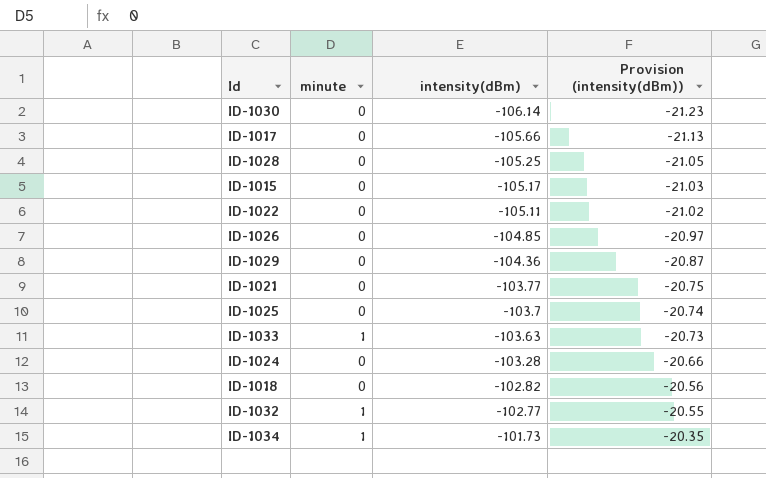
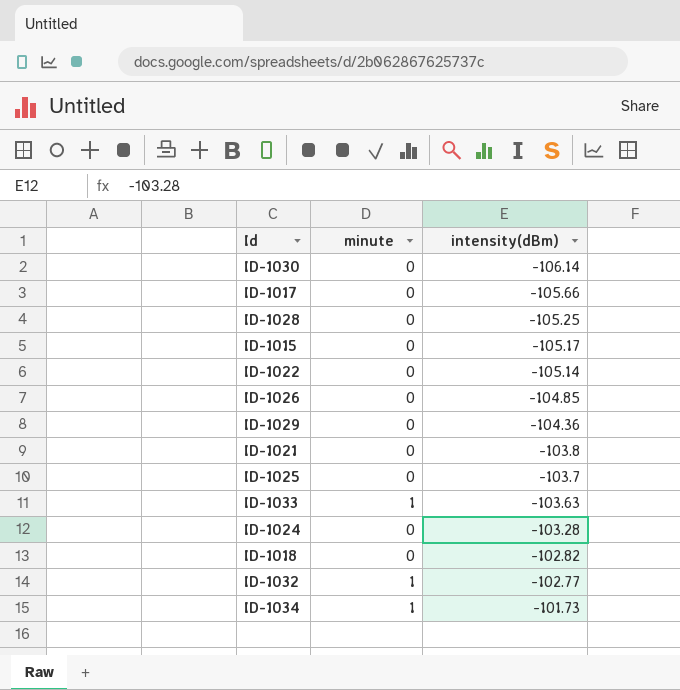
column Provision (intensity(dBm)) | formula: [intensity(dBm)] * 0.2 -> none
ID-1022 | intensity(dBm): -105.11 -> -105.14
ID-1021 | intensity(dBm): -103.77 -> -103.8

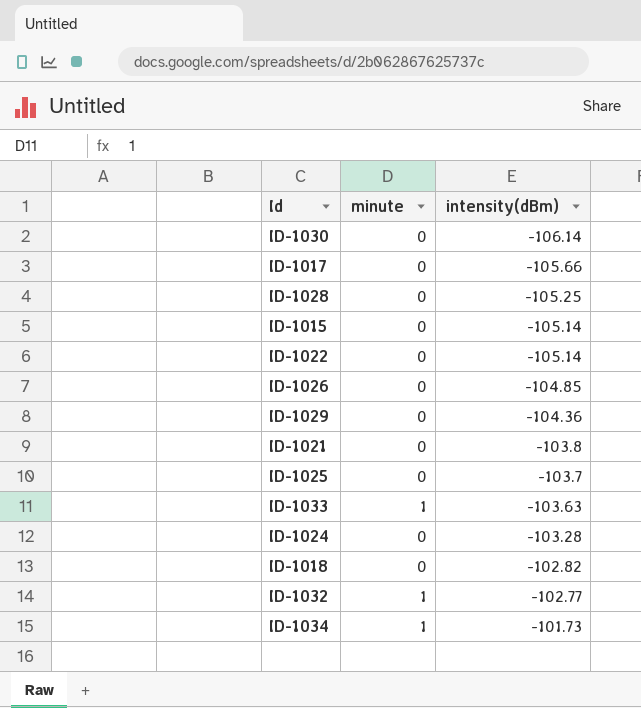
ID-1015 | intensity(dBm): -105.17 -> -105.14

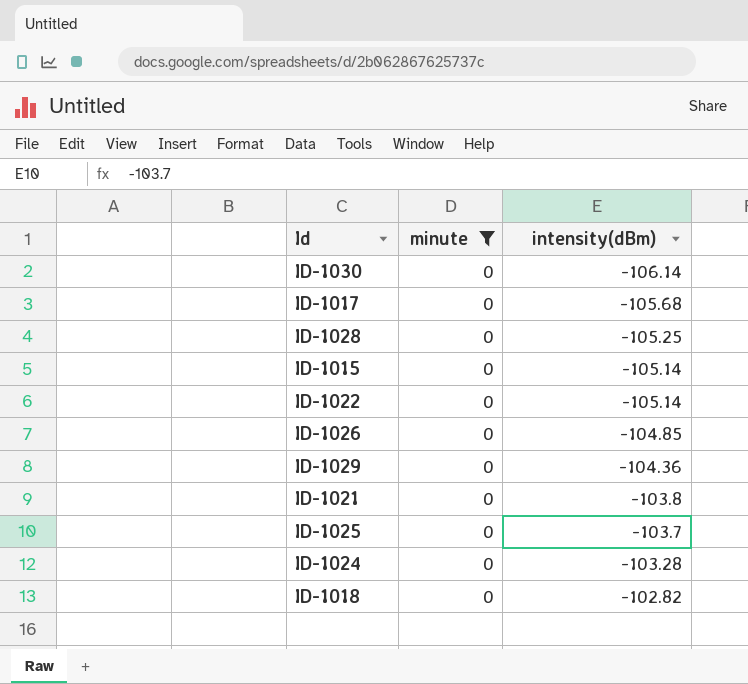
filter: none -> minute = 0
ID-1017 | intensity(dBm): -105.66 -> -105.68

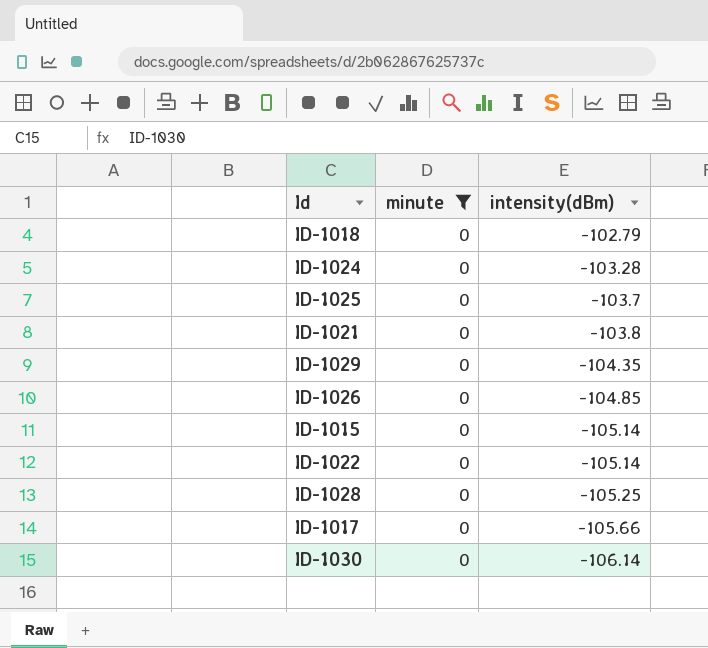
row order: intensity(dBm) ascending -> intensity(dBm) descending
ID-1018 | intensity(dBm): -102.82 -> -102.79
ID-1029 | intensity(dBm): -104.36 -> -104.35
ID-1017 | intensity(dBm): -105.68 -> -105.66

